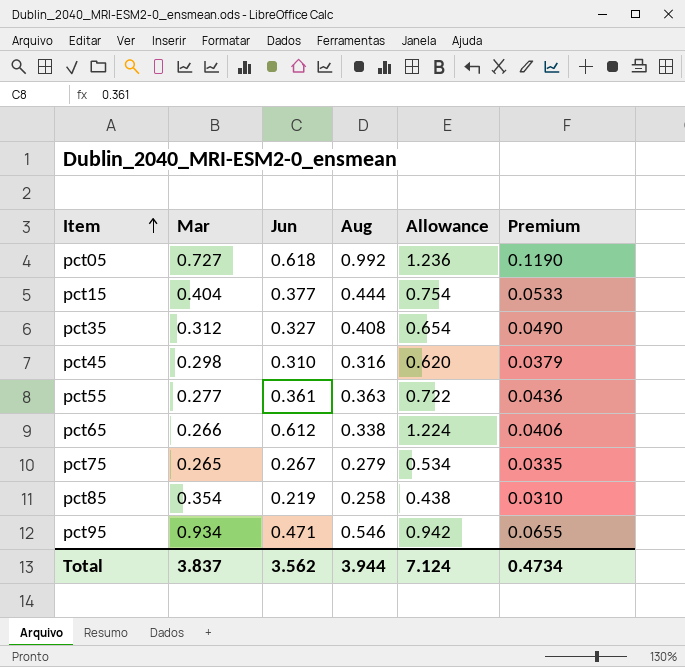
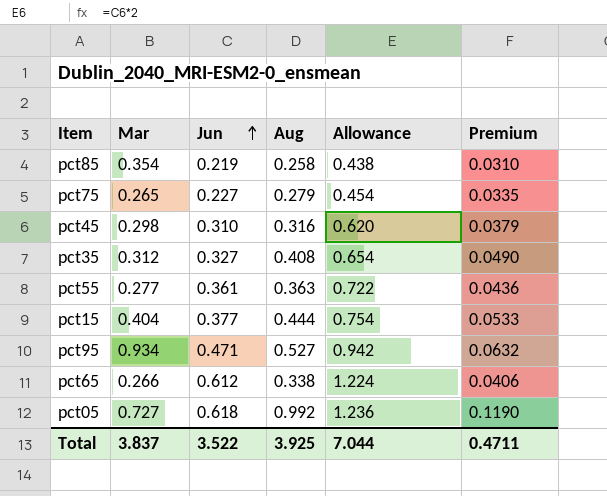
row order: Item ascending -> Jun ascending
pct75 | Jun: 0.267 -> 0.227
pct75 | Allowance: 0.534 -> 0.454
pct95 | Aug: 0.546 -> 0.527
pct95 | Premium: 0.0655 -> 0.0632
Total | Jun: 3.562 -> 3.522
Total | Aug: 3.944 -> 3.925
Total | Allowance: 7.124 -> 7.044
Total | Premium: 0.4734 -> 0.4711

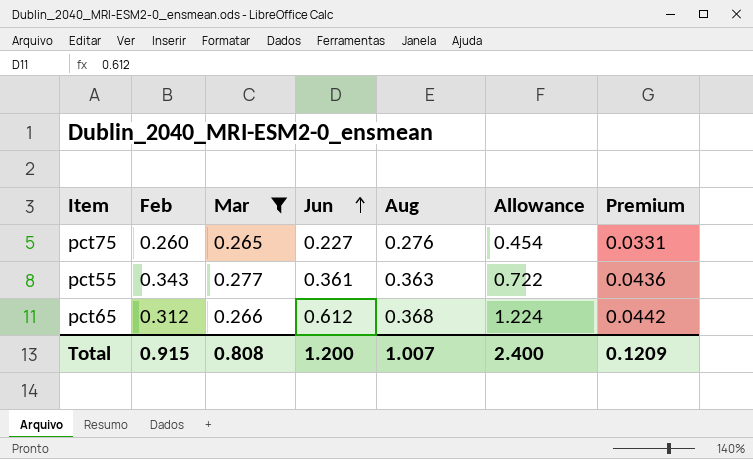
filter: none -> Mar <= 0.277
column Feb | position: none -> 2
pct75 | Aug: 0.279 -> 0.276
pct75 | Premium: 0.0335 -> 0.0331
pct65 | Aug: 0.338 -> 0.368
pct65 | Premium: 0.0406 -> 0.0442
Total | Mar: 3.837 -> 0.808
Total | Jun: 3.522 -> 1.200
Total | Aug: 3.925 -> 1.007
Total | Allowance: 7.044 -> 2.400
Total | Premium: 0.4711 -> 0.1209

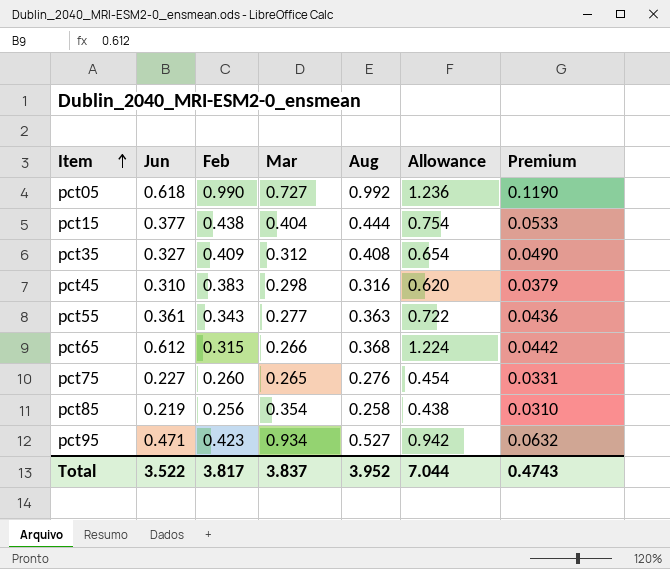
filter: Mar <= 0.277 -> none
row order: Jun ascending -> Item ascending
column Jun | position: 4 -> 2
pct65 | Feb: 0.312 -> 0.315
Total | Jun: 1.200 -> 3.522
Total | Feb: 0.915 -> 3.817
Total | Mar: 0.808 -> 3.837
Total | Aug: 1.007 -> 3.952
Total | Allowance: 2.400 -> 7.044
Total | Premium: 0.1209 -> 0.4743

